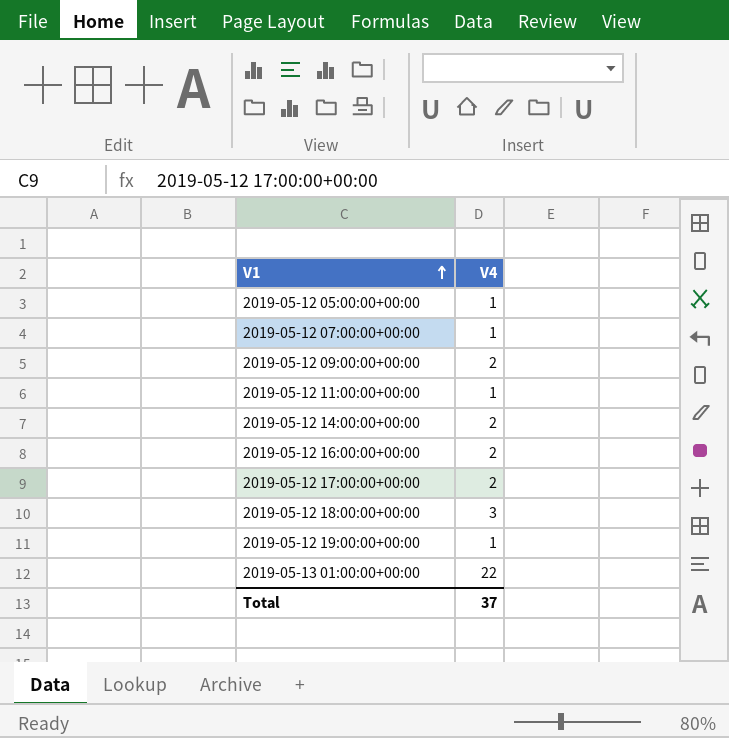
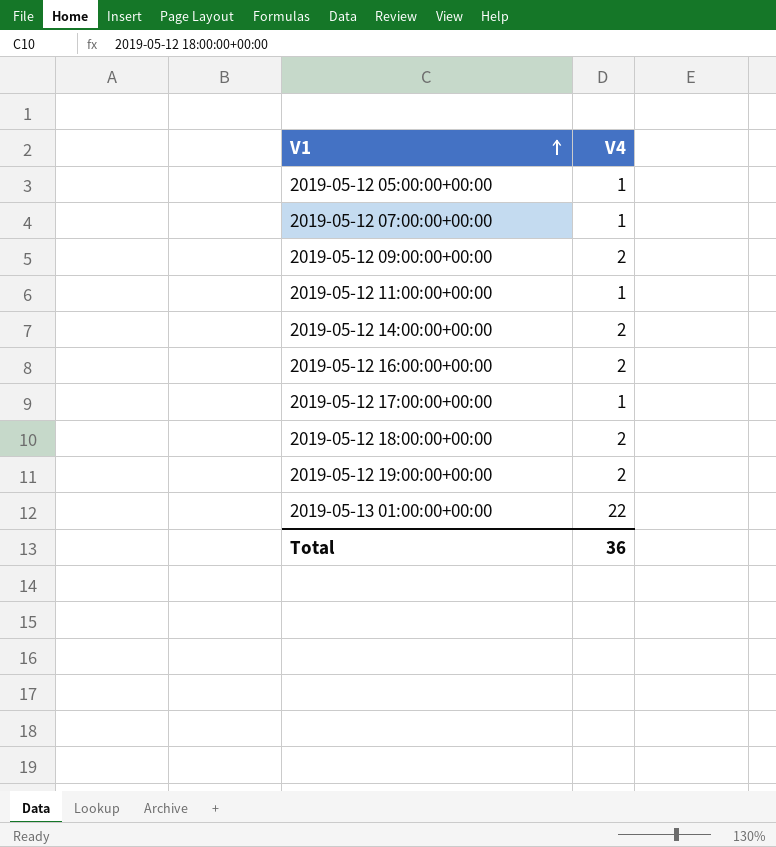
2019-05-12 17:00:00+00:00 | V4: 2 -> 1
2019-05-12 18:00:00+00:00 | V4: 3 -> 2
2019-05-12 19:00:00+00:00 | V4: 1 -> 2
Total | V4: 37 -> 36

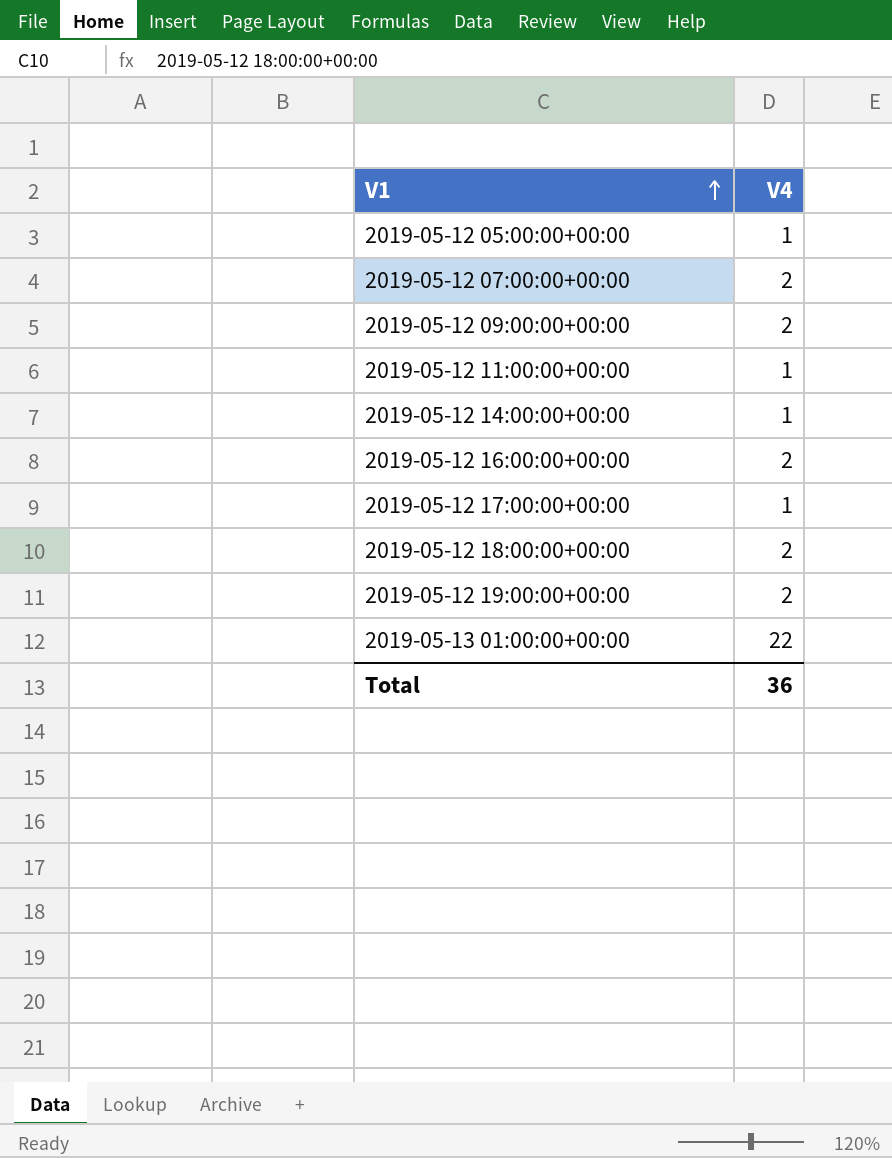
2019-05-12 07:00:00+00:00 | V4: 1 -> 2
2019-05-12 14:00:00+00:00 | V4: 2 -> 1

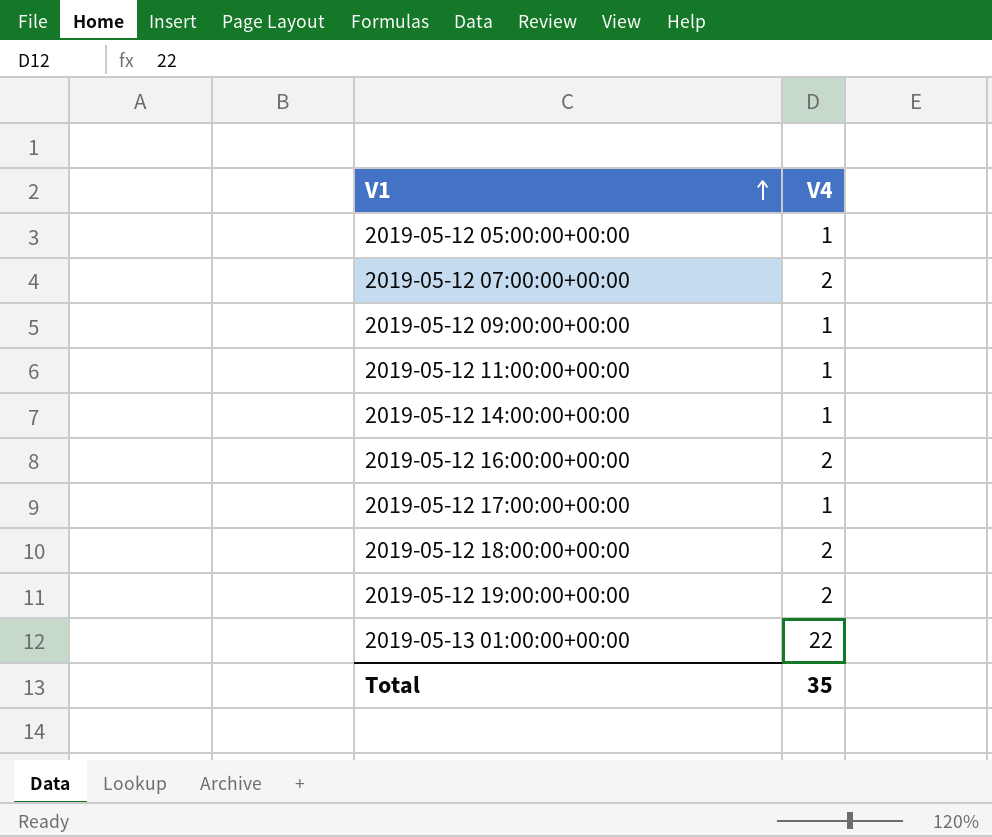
2019-05-12 09:00:00+00:00 | V4: 2 -> 1
Total | V4: 36 -> 35

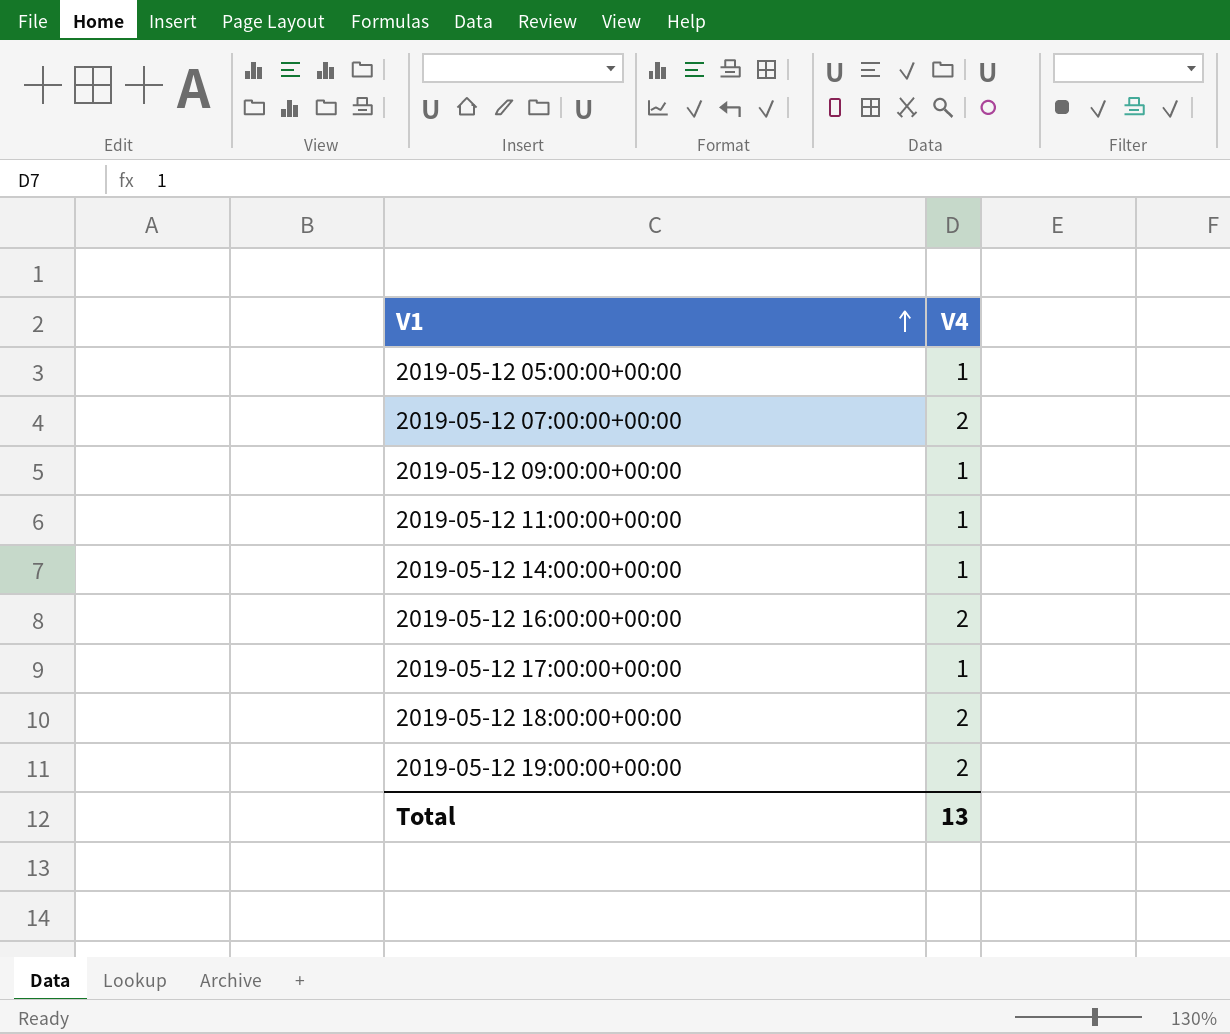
row 2019-05-13 01:00:00+00:00: 22 -> none
Total | V4: 35 -> 13

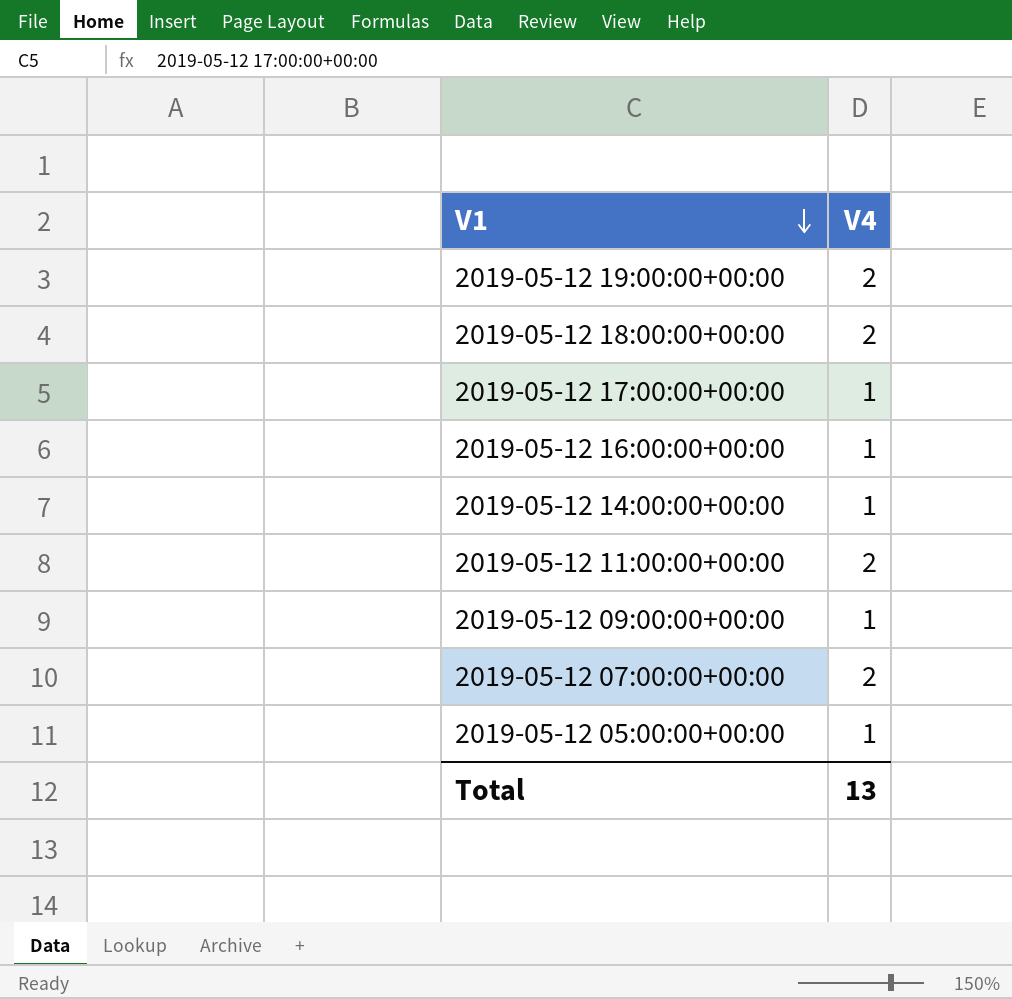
row order: V1 ascending -> V1 descending
2019-05-12 16:00:00+00:00 | V4: 2 -> 1
2019-05-12 11:00:00+00:00 | V4: 1 -> 2

